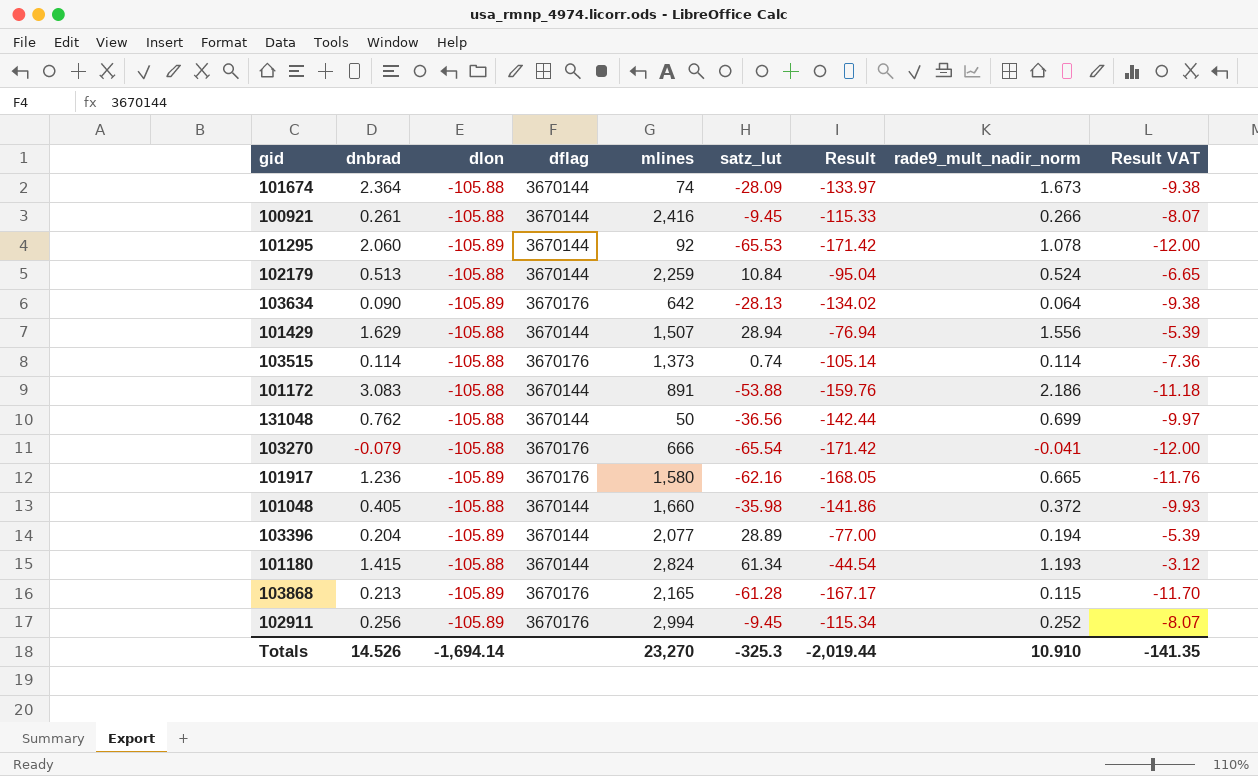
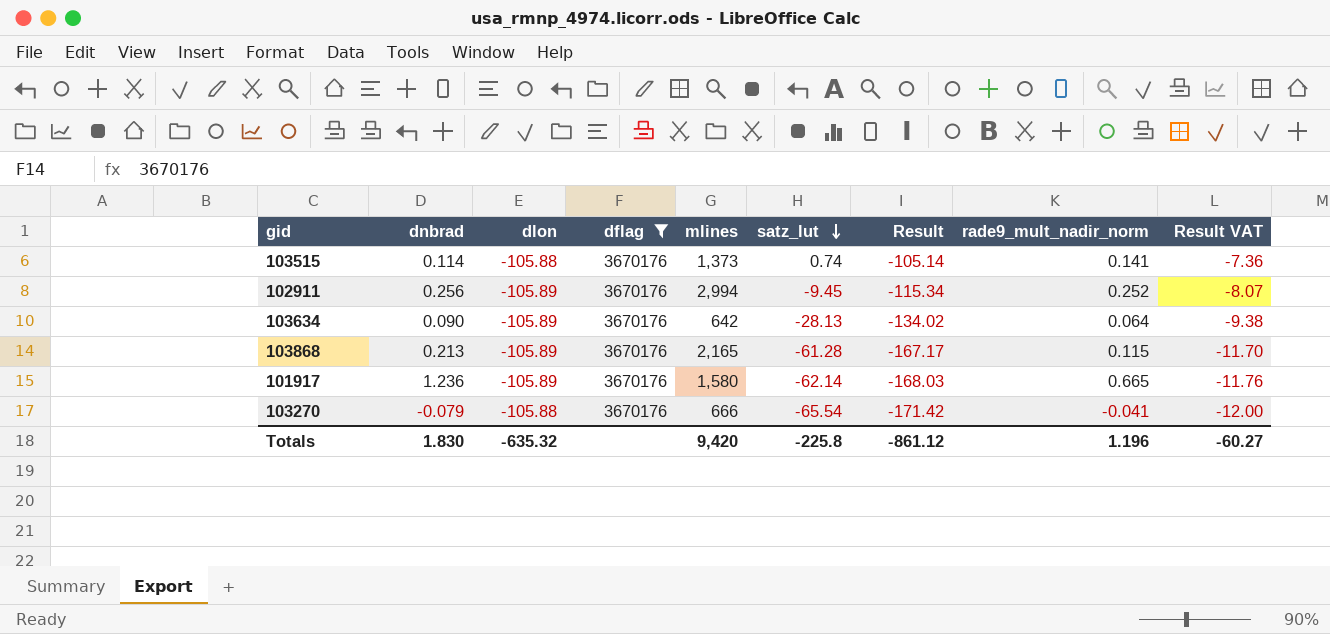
filter: none -> dflag = 3670176
row order: none -> satz_lut descending
103515 | rade9_mult_nadir_norm: 0.114 -> 0.141
101917 | satz_lut: -62.16 -> -62.14
101917 | Result: -168.05 -> -168.03
Totals | dnbrad: 14.526 -> 1.830
Totals | dlon: -1,694.14 -> -635.32
Totals | mlines: 23,270 -> 9,420
Totals | satz_lut: -325.3 -> -225.8
Totals | Result: -2,019.44 -> -861.12
Totals | rade9_mult_nadir_norm: 10.910 -> 1.196
Totals | Result VAT: -141.35 -> -60.27

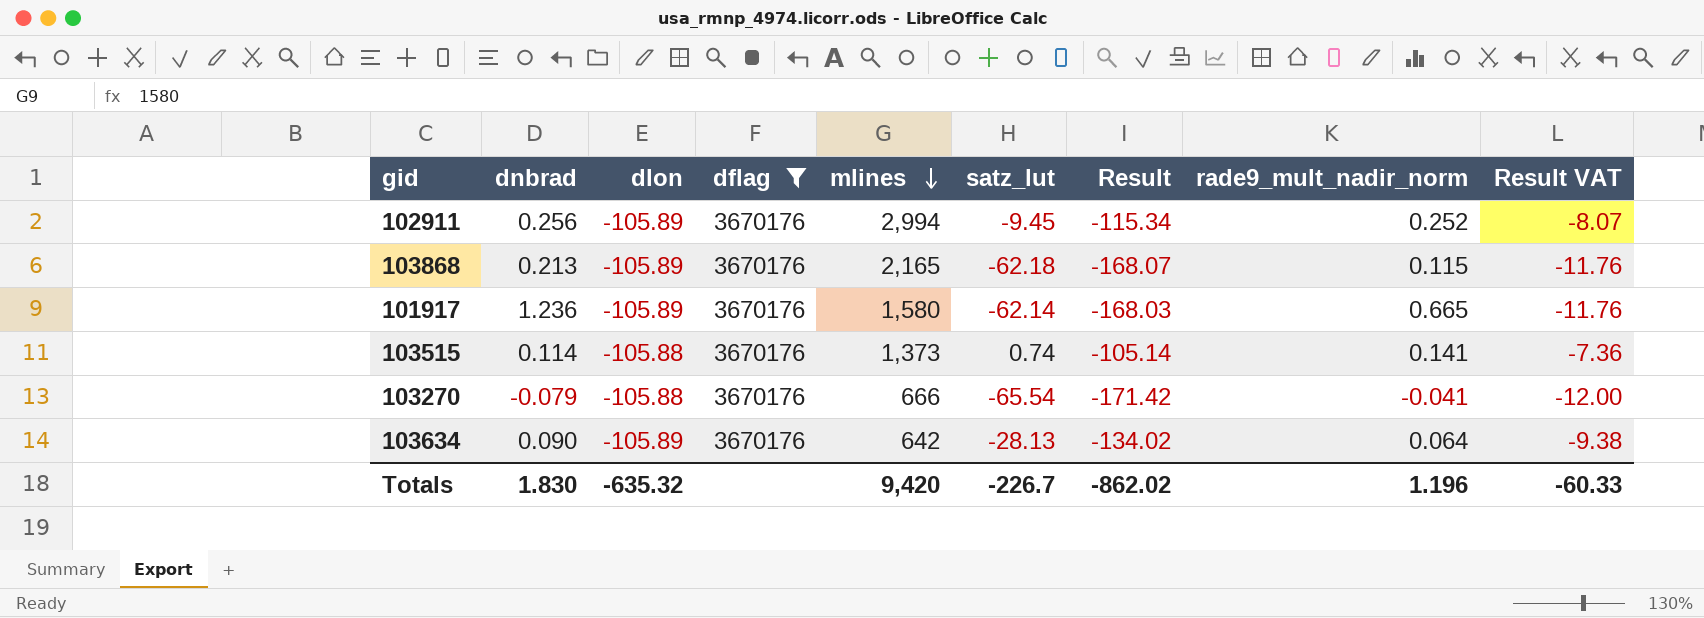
row order: satz_lut descending -> mlines descending
103868 | satz_lut: -61.28 -> -62.18
103868 | Result: -167.17 -> -168.07
103868 | Result VAT: -11.70 -> -11.76
Totals | satz_lut: -225.8 -> -226.7
Totals | Result: -861.12 -> -862.02
Totals | Result VAT: -60.27 -> -60.33

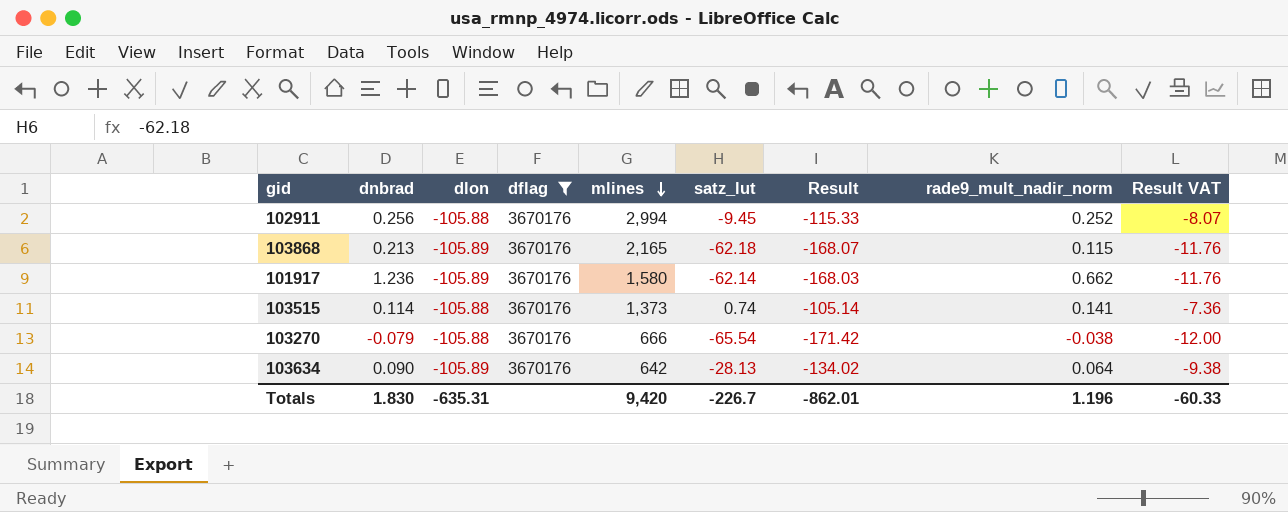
102911 | dlon: -105.89 -> -105.88
102911 | Result: -115.34 -> -115.33
101917 | rade9_mult_nadir_norm: 0.665 -> 0.662
103270 | rade9_mult_nadir_norm: -0.041 -> -0.038
Totals | dlon: -635.32 -> -635.31
Totals | Result: -862.02 -> -862.01

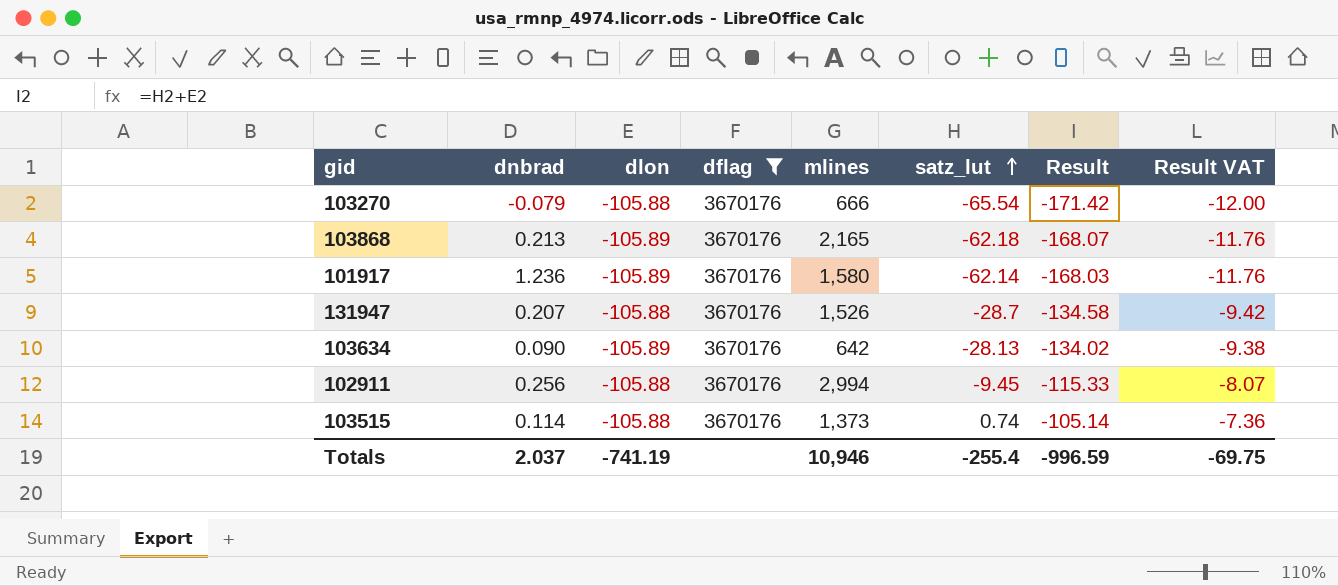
row order: mlines descending -> satz_lut ascending
column rade9_mult_nadir_norm | position: 8 -> none
row 131947: none -> 0.207 | -105.88 | 3670176 | 1,526 | -28.7 | -134.58 | -9.42
Totals | dnbrad: 1.830 -> 2.037
Totals | dlon: -635.31 -> -741.19
Totals | mlines: 9,420 -> 10,946
Totals | satz_lut: -226.7 -> -255.4
Totals | Result: -862.01 -> -996.59
Totals | Result VAT: -60.33 -> -69.75

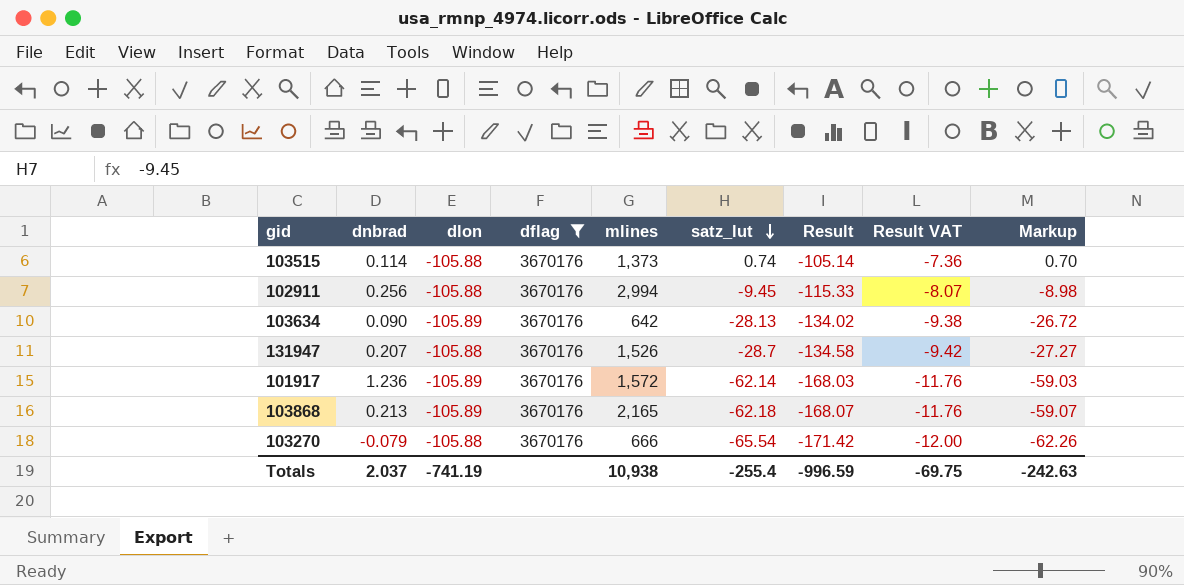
row order: satz_lut ascending -> satz_lut descending
column Markup | formula: none -> [satz_lut] * 0.95
101917 | mlines: 1,580 -> 1,572
Totals | mlines: 10,946 -> 10,938

